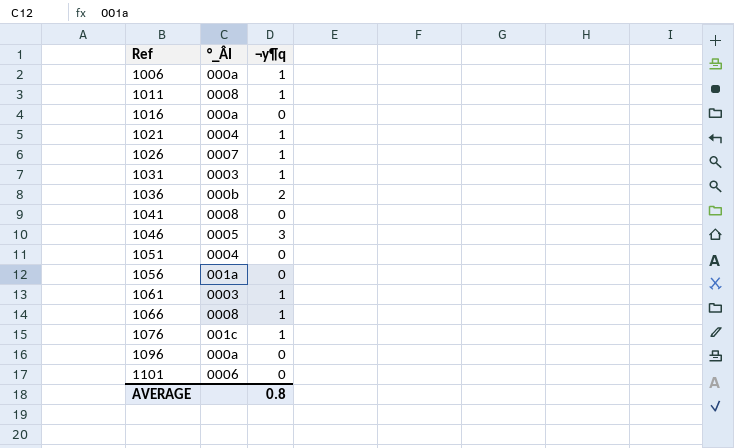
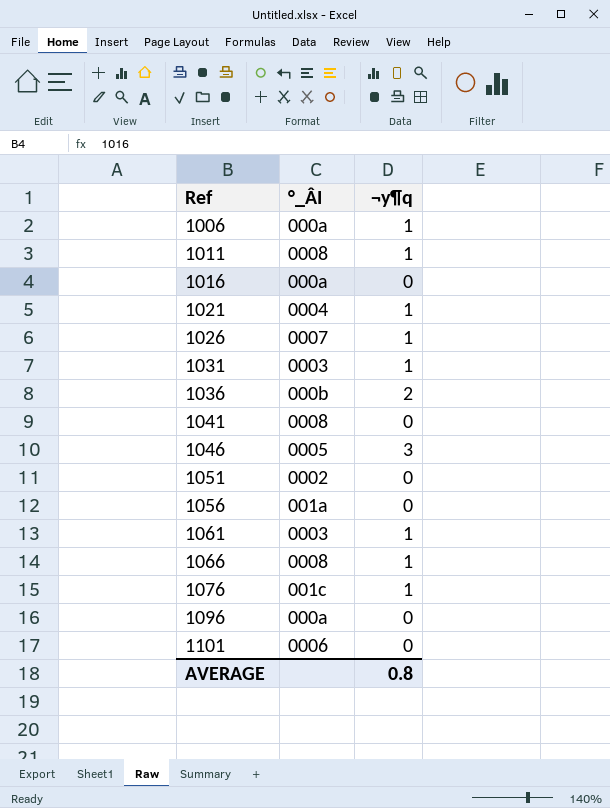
1051 | °_ÂI: 0004 -> 0002

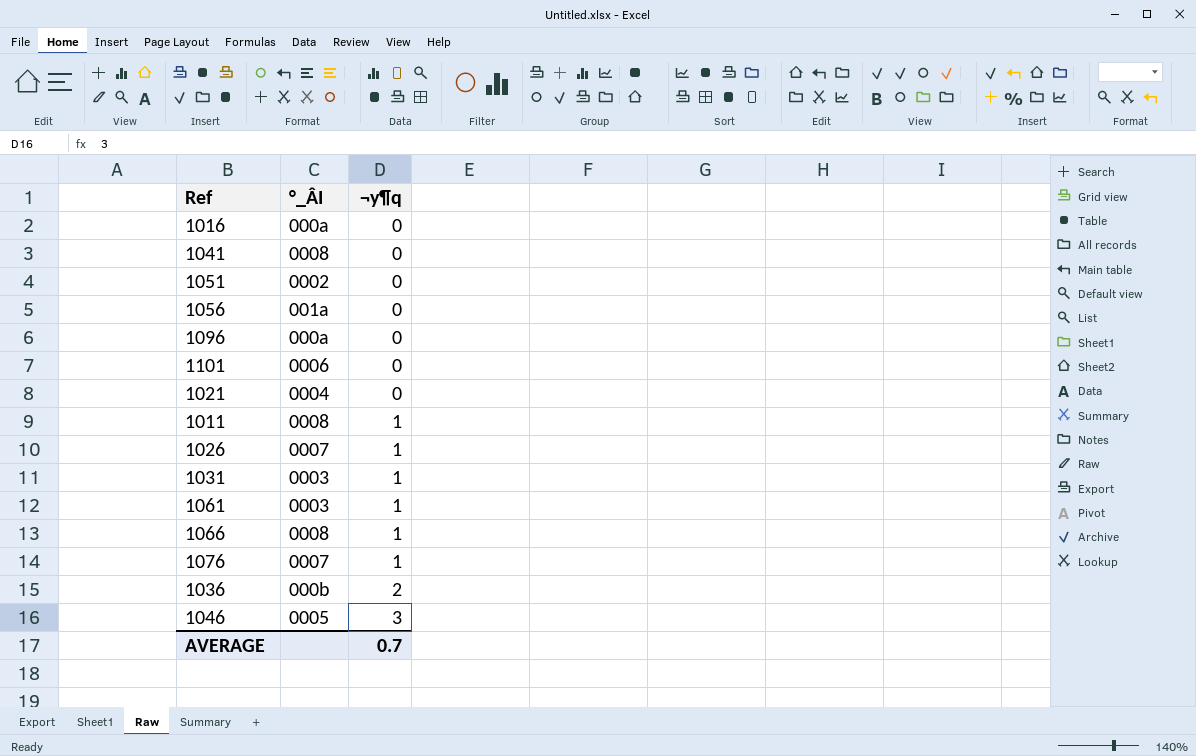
row order: Ref ascending -> ¬y¶q ascending
row 1006: 000a | 1 -> none
1021 | ¬y¶q: 1 -> 0
1076 | °_ÂI: 001c -> 0007
AVERAGE | ¬y¶q: 0.8 -> 0.7

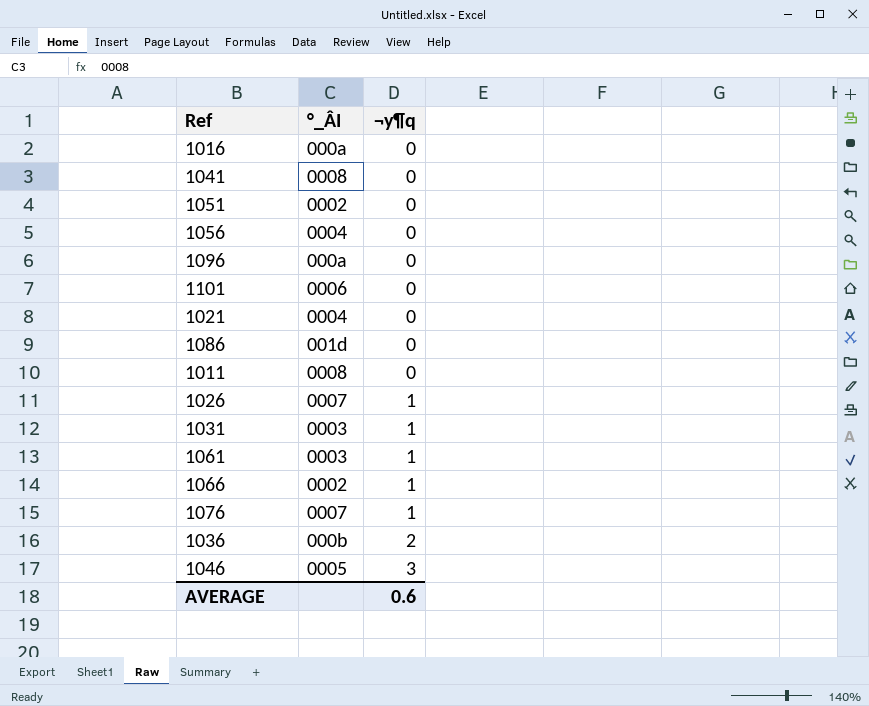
1056 | °_ÂI: 001a -> 0004
row 1086: none -> 001d | 0
1011 | ¬y¶q: 1 -> 0
1066 | °_ÂI: 0008 -> 0002
AVERAGE | ¬y¶q: 0.7 -> 0.6

